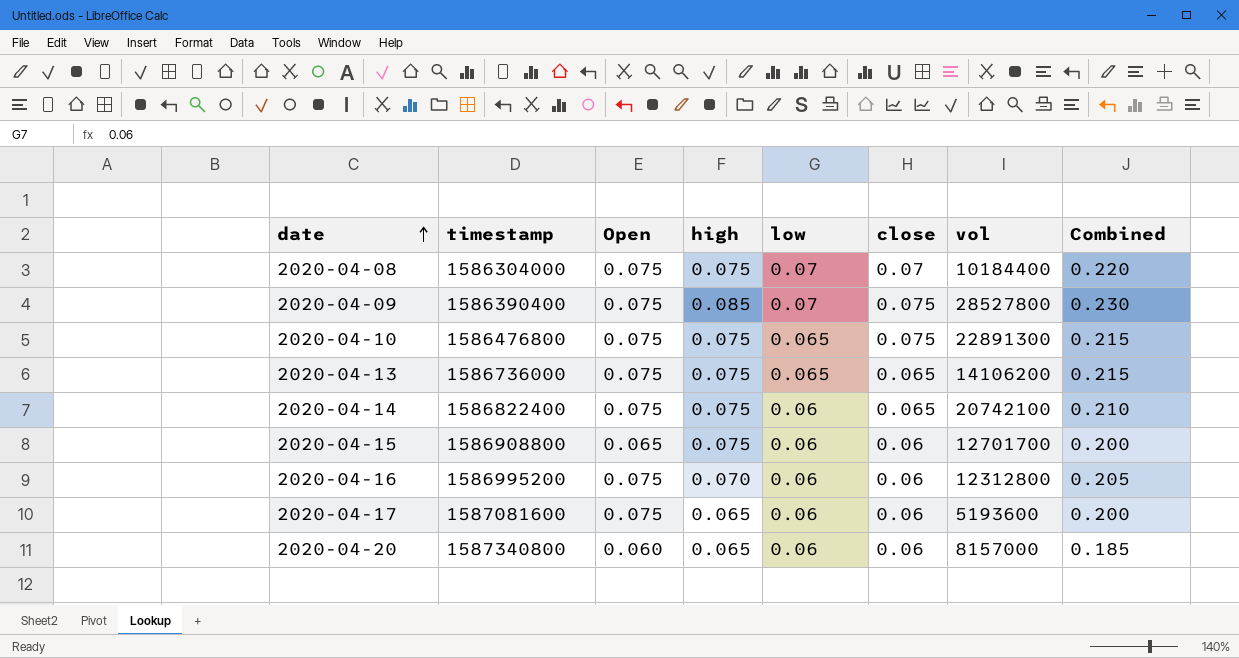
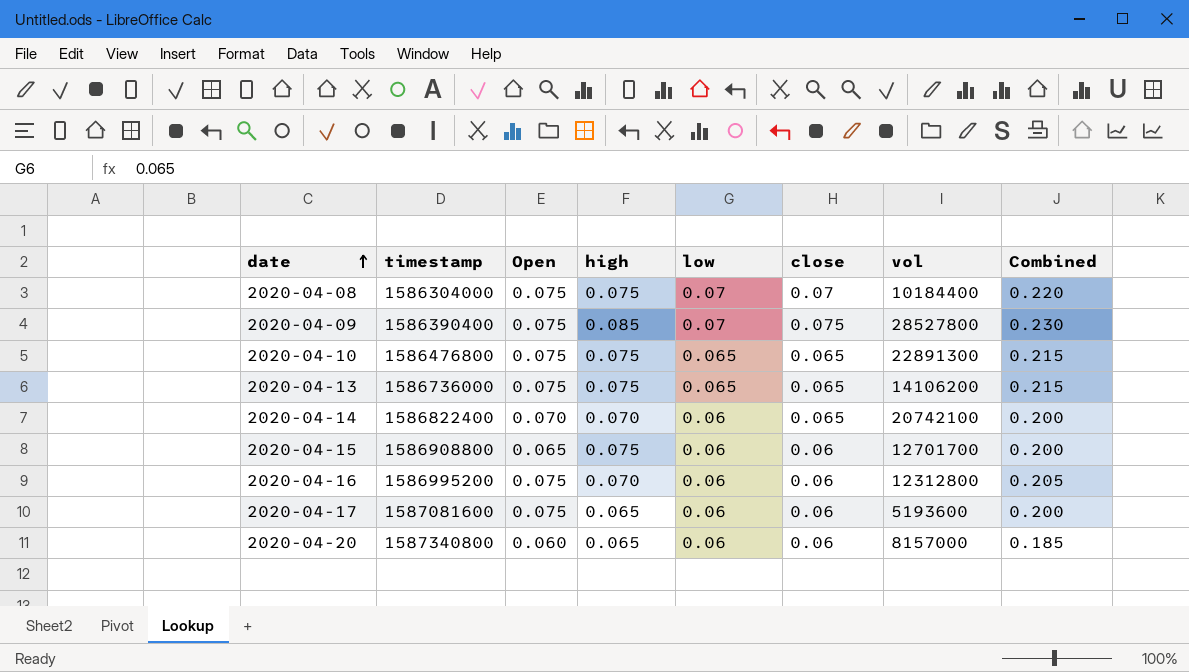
2020-04-10 | close: 0.075 -> 0.065
2020-04-14 | Open: 0.075 -> 0.070
2020-04-14 | high: 0.075 -> 0.070
2020-04-14 | Combined: 0.210 -> 0.200

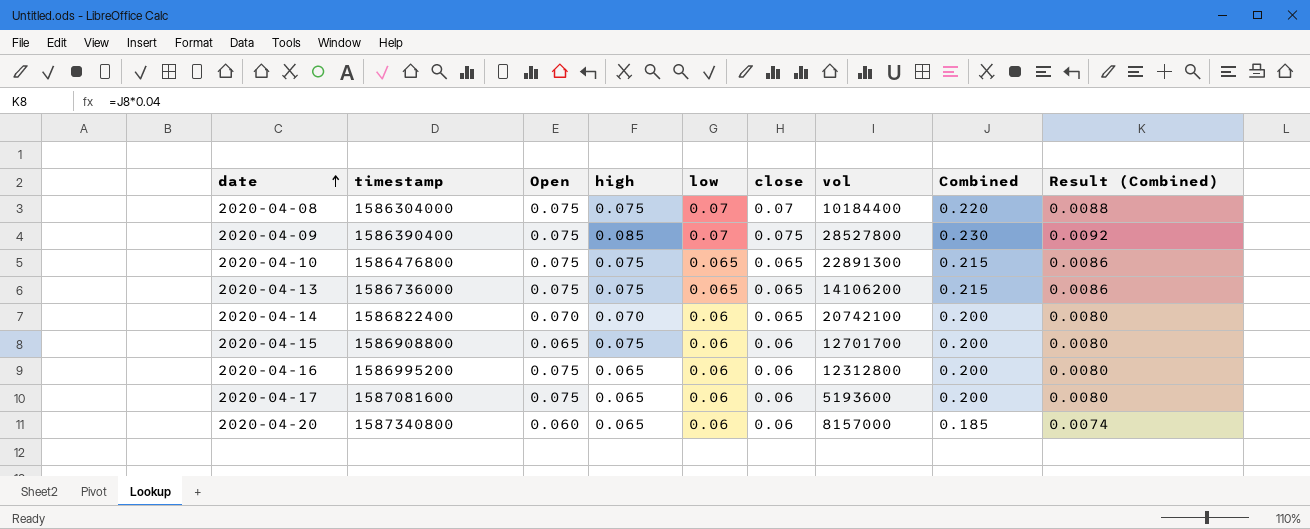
column Result (Combined) | formula: none -> [Combined] * 0.04
2020-04-16 | high: 0.070 -> 0.065
2020-04-16 | Combined: 0.205 -> 0.200

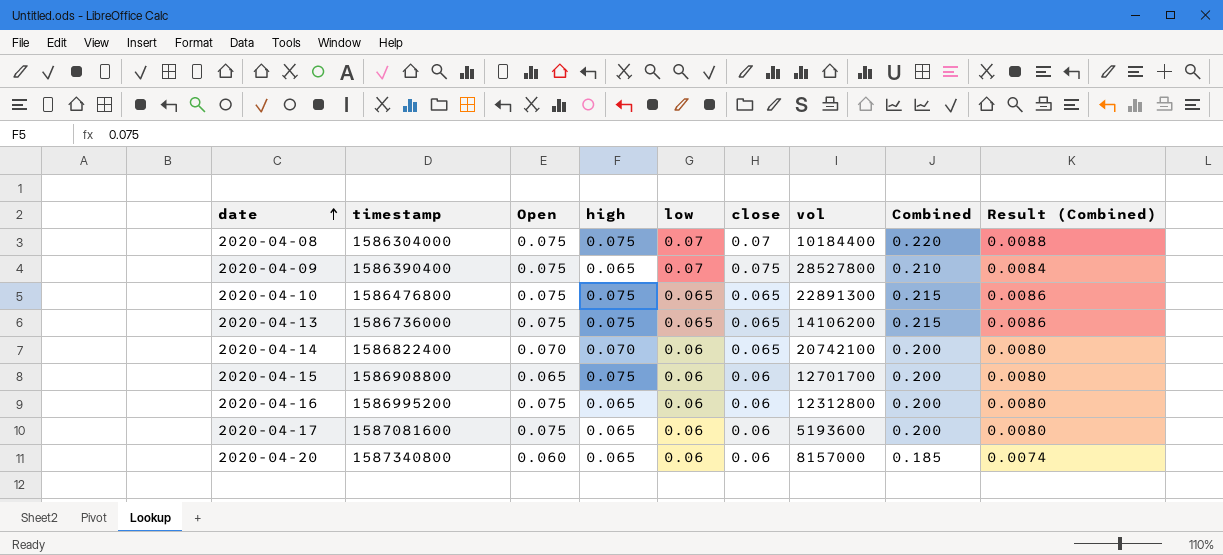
2020-04-09 | high: 0.085 -> 0.065
2020-04-09 | Combined: 0.230 -> 0.210
2020-04-09 | Result (Combined): 0.0092 -> 0.0084

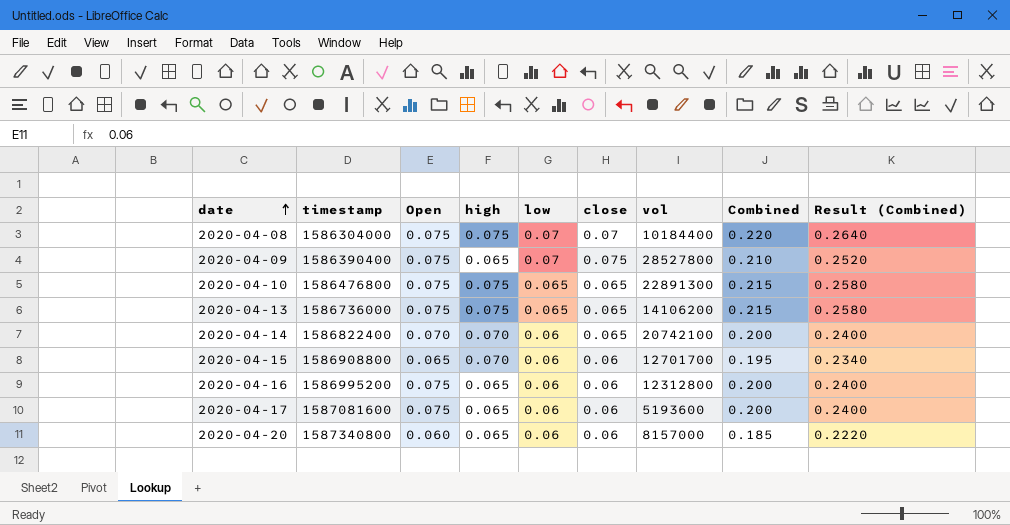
column Result (Combined) | formula: [Combined] * 0.04 -> [Combined] * 1.2
2020-04-15 | high: 0.075 -> 0.070
2020-04-15 | Combined: 0.200 -> 0.195

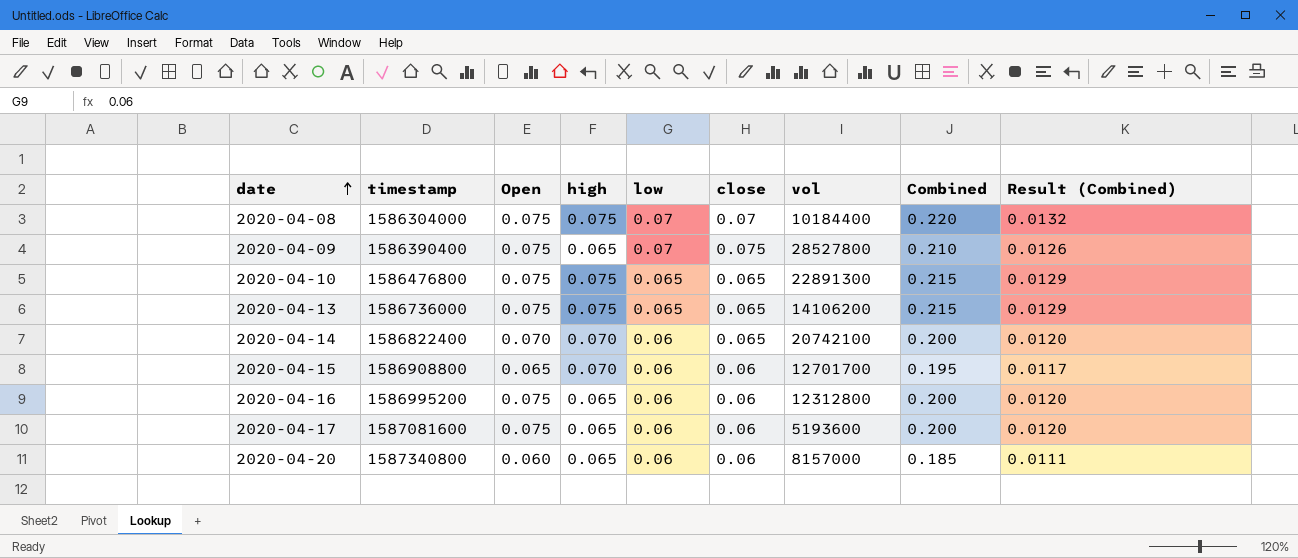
column Result (Combined) | formula: [Combined] * 1.2 -> [Combined] * 0.06

